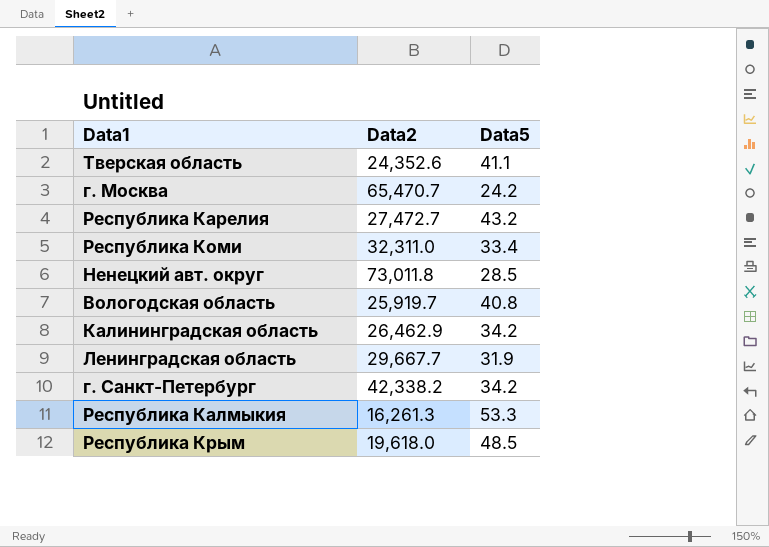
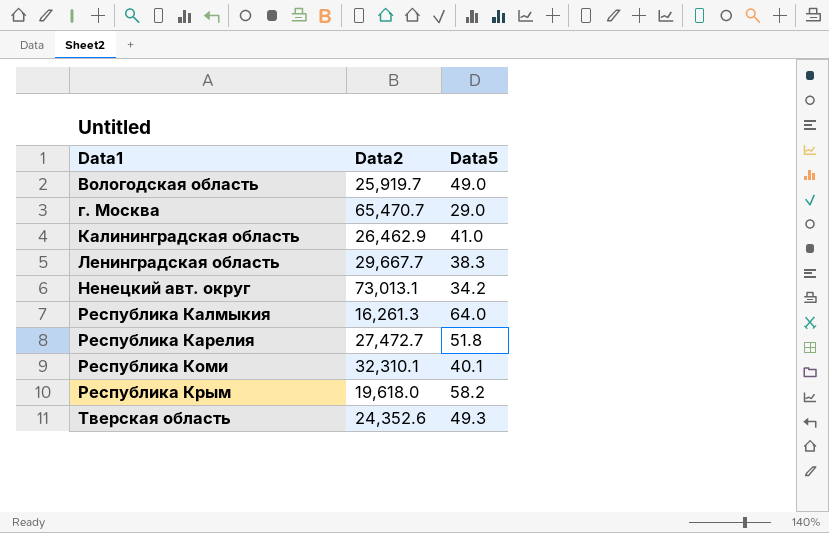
row order: none -> Data1 ascending
row г. Cанкт-Петербург: 42,338.2 | 34.2 -> none
Вологодская область | Data5: 40.8 -> 49.0
г. Москва | Data5: 24.2 -> 29.0
Калининградская область | Data5: 34.2 -> 41.0
Ленинградская область | Data5: 31.9 -> 38.3
Ненецкий авт. округ | Data2: 73,011.8 -> 73,013.1
Ненецкий авт. округ | Data5: 28.5 -> 34.2
Республика Калмыкия | Data5: 53.3 -> 64.0
Республика Карелия | Data5: 43.2 -> 51.8
Республика Коми | Data2: 32,311.0 -> 32,310.1
Республика Коми | Data5: 33.4 -> 40.1
Республика Крым | Data5: 48.5 -> 58.2
Тверская область | Data5: 41.1 -> 49.3

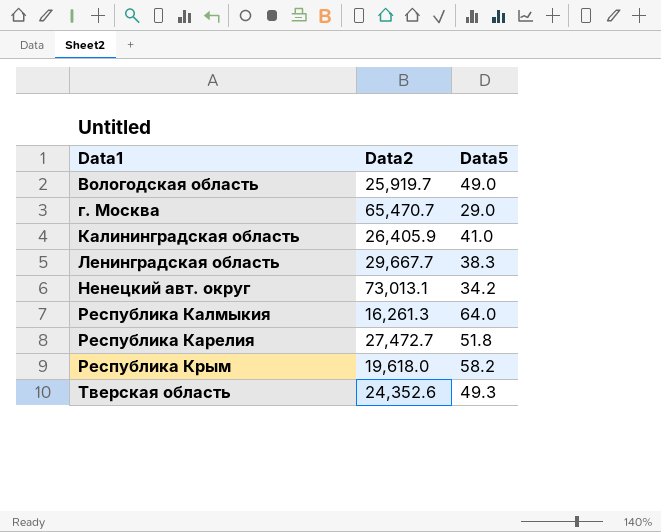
row Республика Коми: 32,310.1 | 40.1 -> none
Калининградская область | Data2: 26,462.9 -> 26,405.9

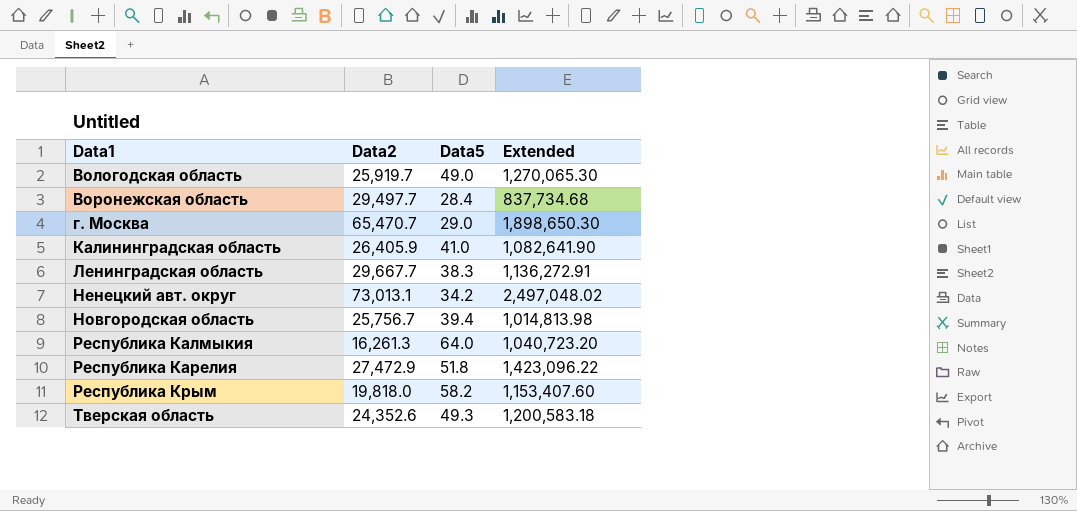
column Extended | formula: none -> [Data2] * [Data5]
row Воронежская область: none -> 29,497.7 | 28.4 | 837,734.68
row Новгородская область: none -> 25,756.7 | 39.4 | 1,014,813.98
Республика Карелия | Data2: 27,472.7 -> 27,472.9
Республика Крым | Data2: 19,618.0 -> 19,818.0

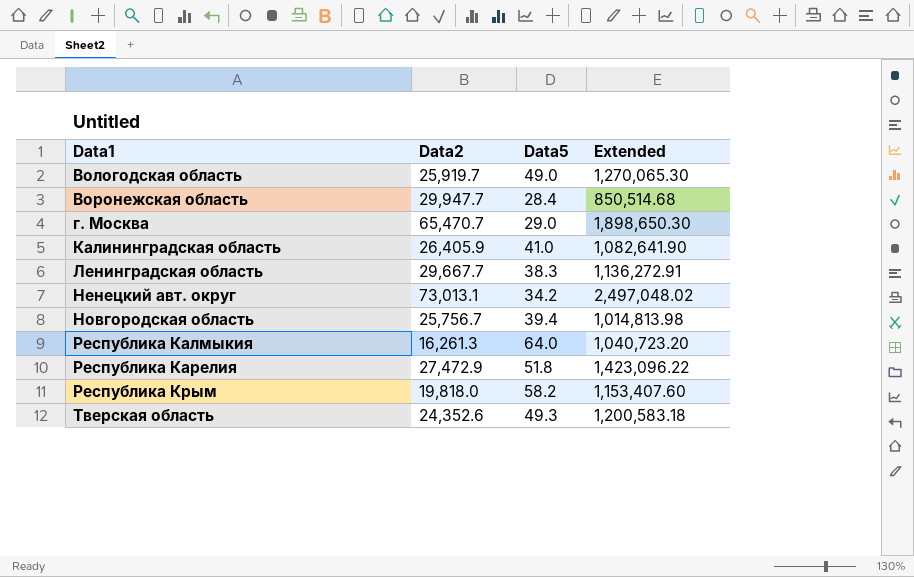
Воронежская область | Data2: 29,497.7 -> 29,947.7
Воронежская область | Extended: 837,734.68 -> 850,514.68

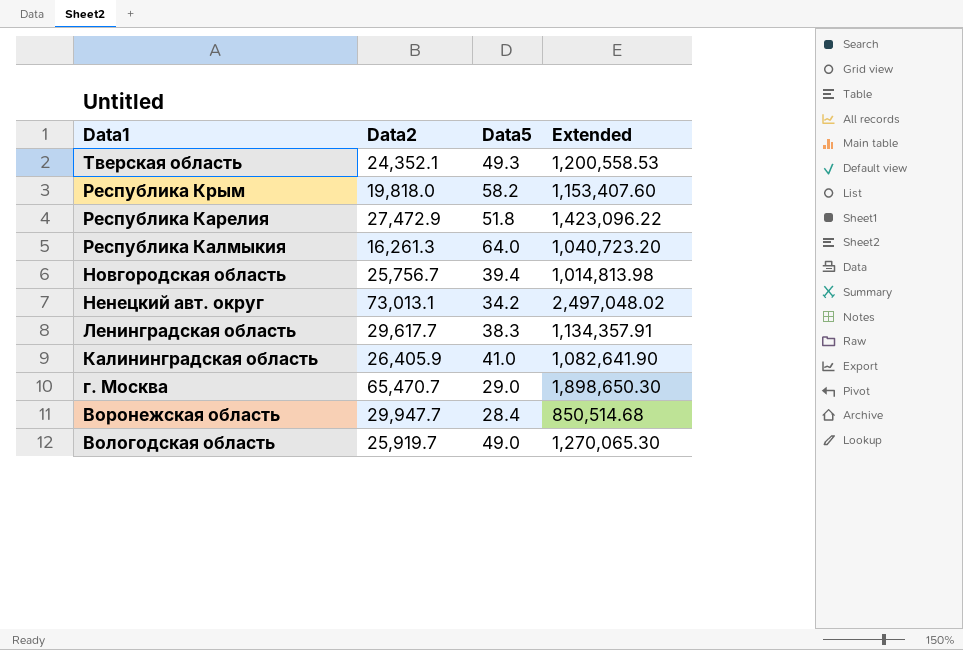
row order: Data1 ascending -> Data1 descending
Тверская область | Data2: 24,352.6 -> 24,352.1
Тверская область | Extended: 1,200,583.18 -> 1,200,558.53
Ленинградская область | Data2: 29,667.7 -> 29,617.7
Ленинградская область | Extended: 1,136,272.91 -> 1,134,357.91

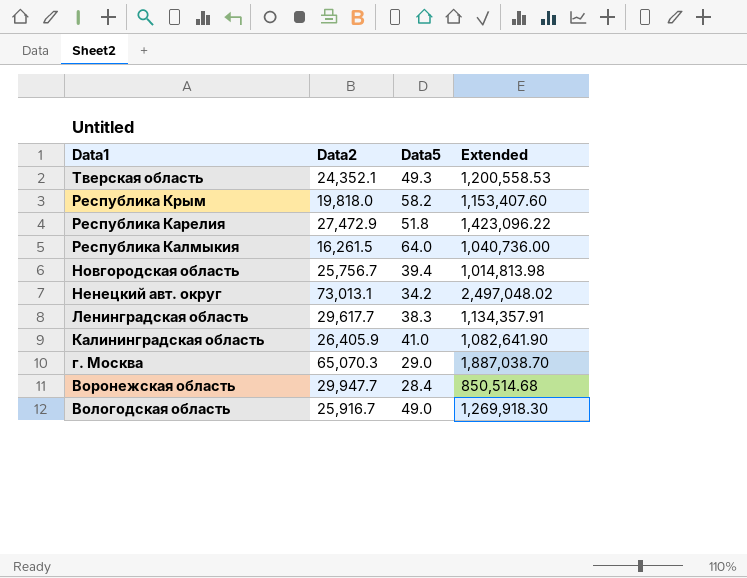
Республика Калмыкия | Data2: 16,261.3 -> 16,261.5
Республика Калмыкия | Extended: 1,040,723.20 -> 1,040,736.00
г. Москва | Data2: 65,470.7 -> 65,070.3
г. Москва | Extended: 1,898,650.30 -> 1,887,038.70
Вологодская область | Data2: 25,919.7 -> 25,916.7
Вологодская область | Extended: 1,270,065.30 -> 1,269,918.30

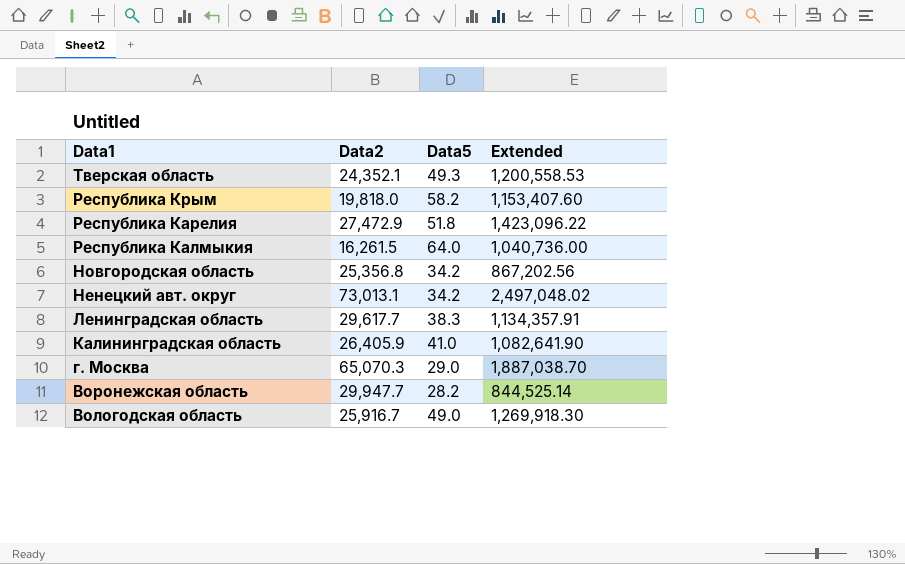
Новгородская область | Data2: 25,756.7 -> 25,356.8
Новгородская область | Data5: 39.4 -> 34.2
Новгородская область | Extended: 1,014,813.98 -> 867,202.56
Воронежская область | Data5: 28.4 -> 28.2
Воронежская область | Extended: 850,514.68 -> 844,525.14

